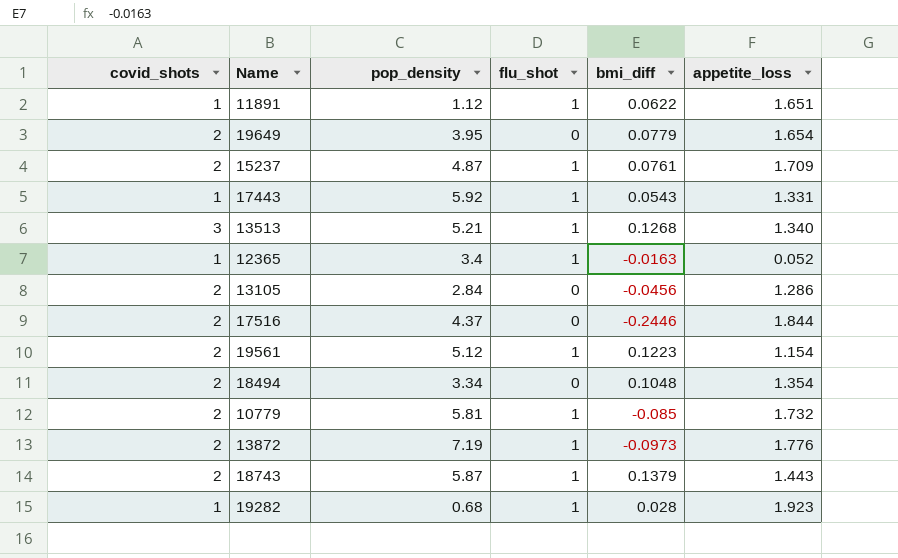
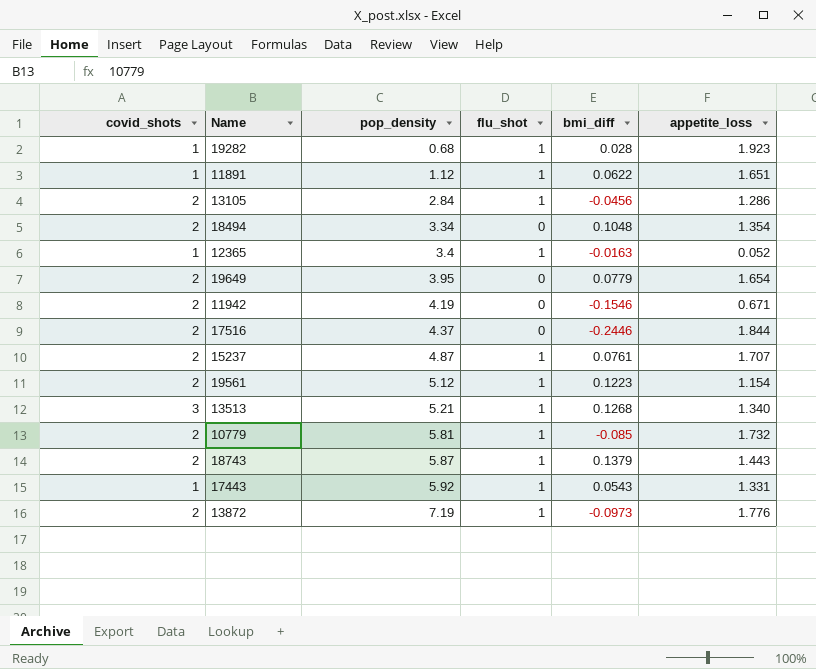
row order: none -> pop_density ascending
13105 | flu_shot: 0 -> 1
row 11942: none -> 2 | 4.19 | 0 | -0.1546 | 0.671
15237 | appetite_loss: 1.709 -> 1.707

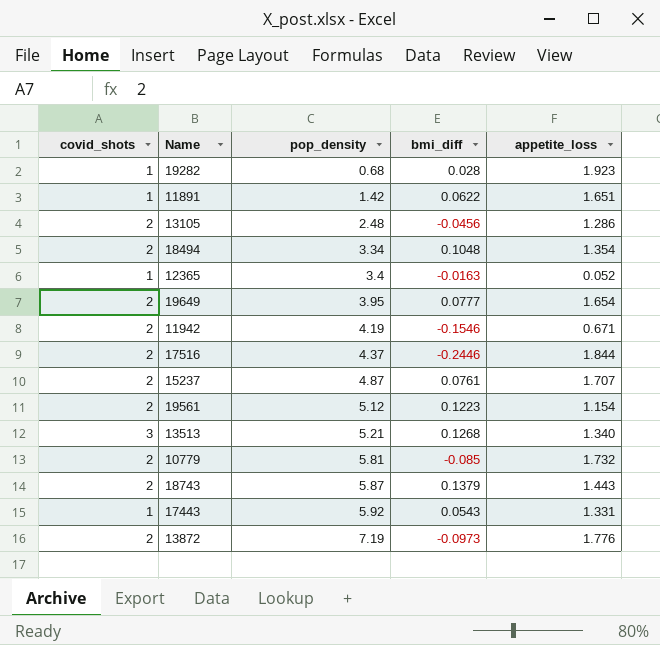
column flu_shot | position: 4 -> none
11891 | pop_density: 1.12 -> 1.42
13105 | pop_density: 2.84 -> 2.48
19649 | bmi_diff: 0.0779 -> 0.0777

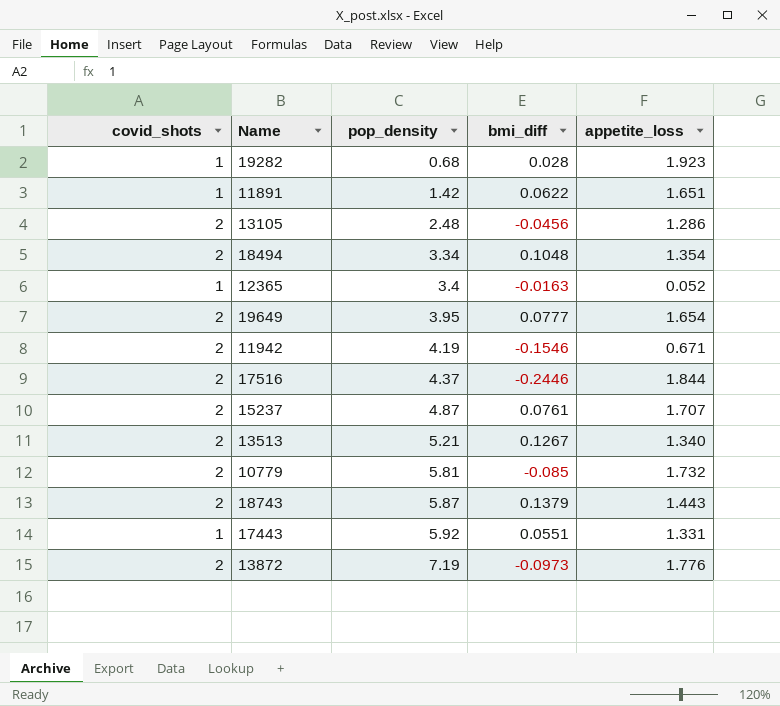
row 19561: 2 | 5.12 | 0.1223 | 1.154 -> none
13513 | covid_shots: 3 -> 2
13513 | bmi_diff: 0.1268 -> 0.1267
17443 | bmi_diff: 0.0543 -> 0.0551

